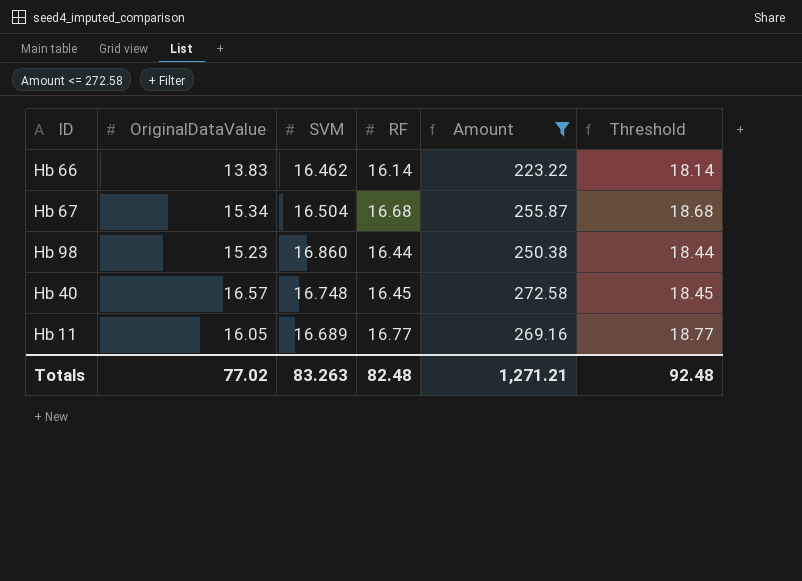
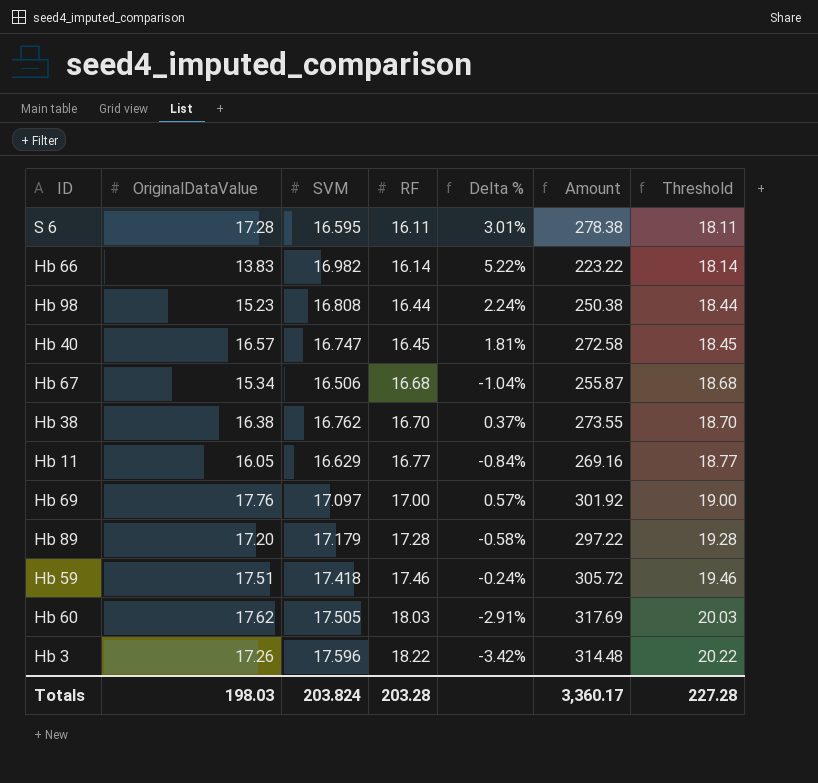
filter: Amount <= 272.58 -> none
row order: none -> RF ascending
column Delta % | formula: none -> ([SVM] - [RF]) / [RF]
Hb 66 | SVM: 16.462 -> 16.982
Hb 98 | SVM: 16.860 -> 16.808
Hb 40 | SVM: 16.748 -> 16.747
Hb 67 | SVM: 16.504 -> 16.506
Hb 11 | SVM: 16.689 -> 16.629
Totals | OriginalDataValue: 77.02 -> 198.03
Totals | SVM: 83.263 -> 203.824
Totals | RF: 82.48 -> 203.28
Totals | Amount: 1,271.21 -> 3,360.17
Totals | Threshold: 92.48 -> 227.28

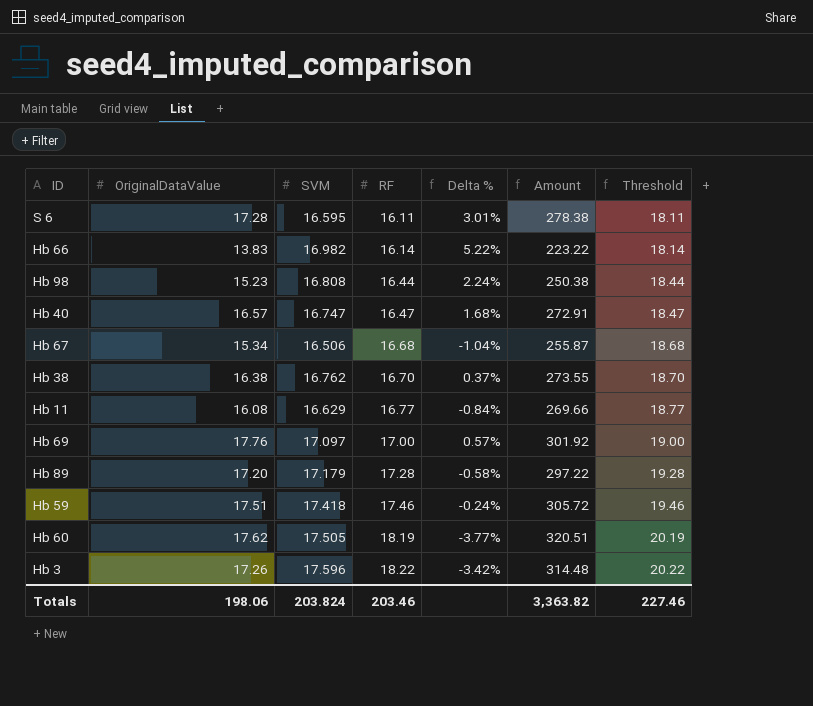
Hb 40 | RF: 16.45 -> 16.47
Hb 40 | Delta %: 1.81% -> 1.68%
Hb 40 | Amount: 272.58 -> 272.91
Hb 40 | Threshold: 18.45 -> 18.47
Hb 11 | OriginalDataValue: 16.05 -> 16.08
Hb 11 | Amount: 269.16 -> 269.66
Hb 60 | RF: 18.03 -> 18.19
Hb 60 | Delta %: -2.91% -> -3.77%
Hb 60 | Amount: 317.69 -> 320.51
Hb 60 | Threshold: 20.03 -> 20.19
Totals | OriginalDataValue: 198.03 -> 198.06
Totals | RF: 203.28 -> 203.46
Totals | Amount: 3,360.17 -> 3,363.82
Totals | Threshold: 227.28 -> 227.46

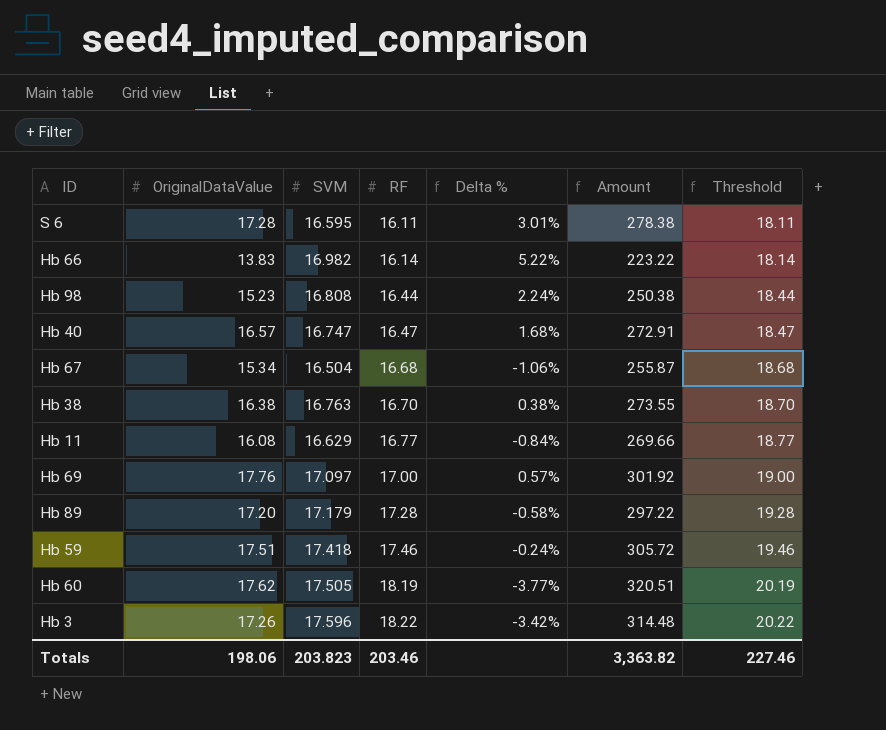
Hb 67 | SVM: 16.506 -> 16.504
Hb 67 | Delta %: -1.04% -> -1.06%
Hb 38 | SVM: 16.762 -> 16.763
Hb 38 | Delta %: 0.37% -> 0.38%
Totals | SVM: 203.824 -> 203.823

